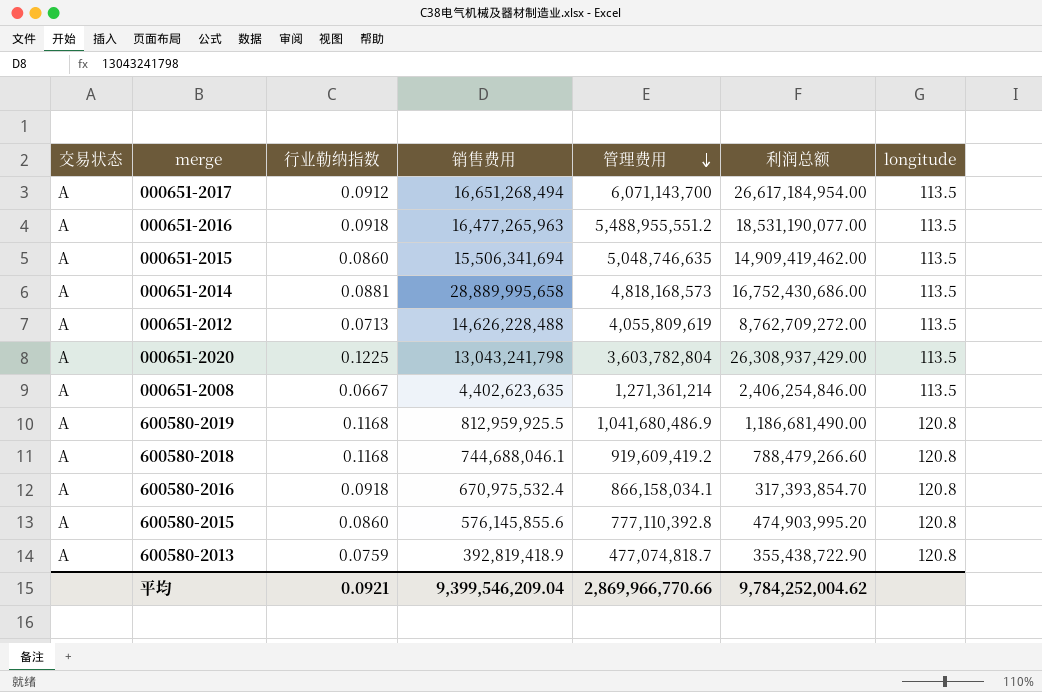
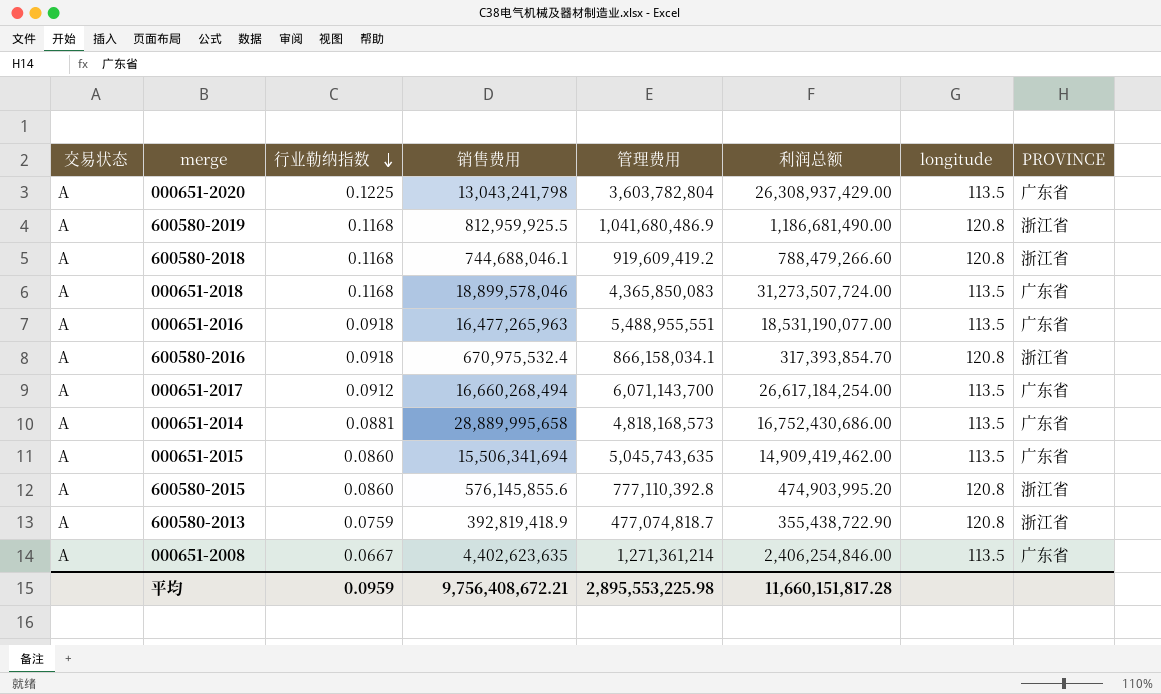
row order: 管理费用 descending -> 行业勒纳指数 descending
column PROVINCE | position: none -> 8
row 000651-2012: A | 0.0713 | 14,626,228,488 | 4,055,809,619 | 8,762,709,272.00 | 113.5 -> none
row 000651-2018: none -> A | 0.1168 | 18,899,578,046 | 4,365,850,083 | 31,273,507,724.00 | 113.5 | 广东省
000651-2016 | 管理费用: 5,488,955,551.2 -> 5,488,955,551
000651-2017 | 销售费用: 16,651,268,494 -> 16,660,268,494
000651-2017 | 利润总额: 26,617,184,954.00 -> 26,617,184,254.00
000651-2015 | 管理费用: 5,048,746,635 -> 5,045,743,635
平均 | 行业勒纳指数: 0.0921 -> 0.0959
平均 | 销售费用: 9,399,546,209.04 -> 9,756,408,672.21
平均 | 管理费用: 2,869,966,770.66 -> 2,895,553,225.98
平均 | 利润总额: 9,784,252,004.62 -> 11,660,151,817.28

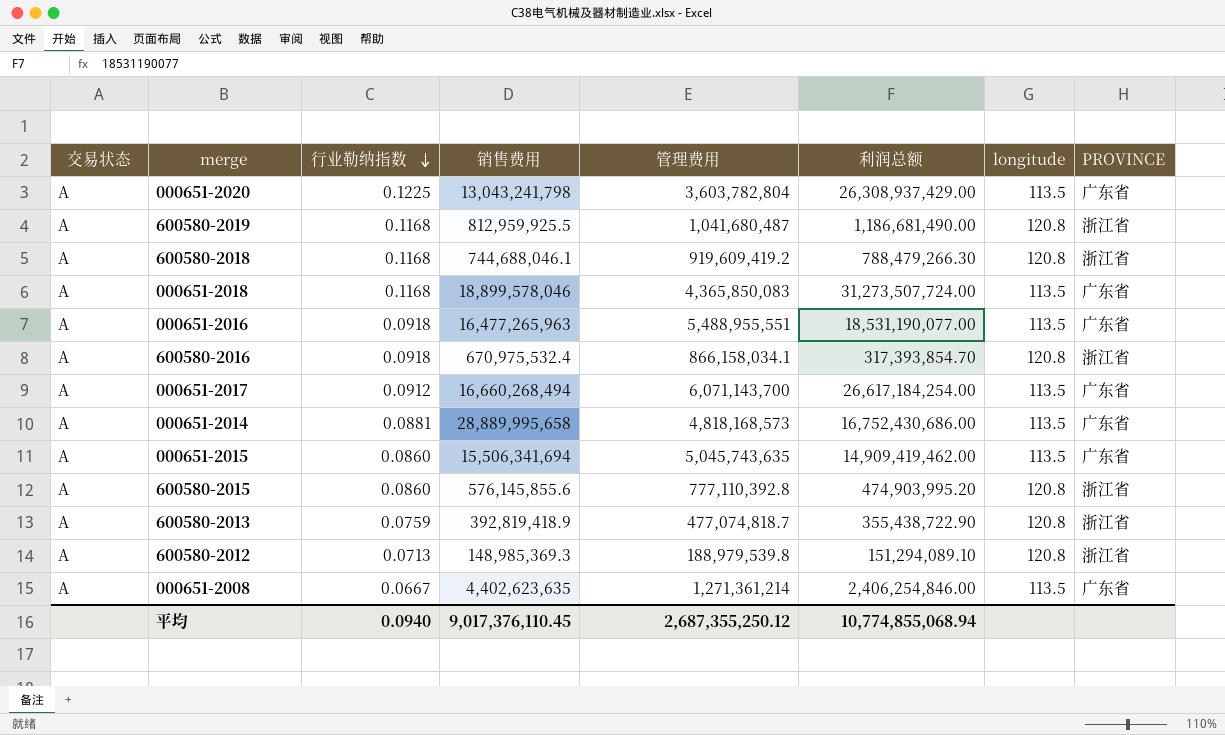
600580-2019 | 管理费用: 1,041,680,486.9 -> 1,041,680,487
600580-2018 | 利润总额: 788,479,266.60 -> 788,479,266.30
row 600580-2012: none -> A | 0.0713 | 148,985,369.3 | 188,979,539.8 | 151,294,089.10 | 120.8 | 浙江省
平均 | 行业勒纳指数: 0.0959 -> 0.0940
平均 | 销售费用: 9,756,408,672.21 -> 9,017,376,110.45
平均 | 管理费用: 2,895,553,225.98 -> 2,687,355,250.12
平均 | 利润总额: 11,660,151,817.28 -> 10,774,855,068.94

